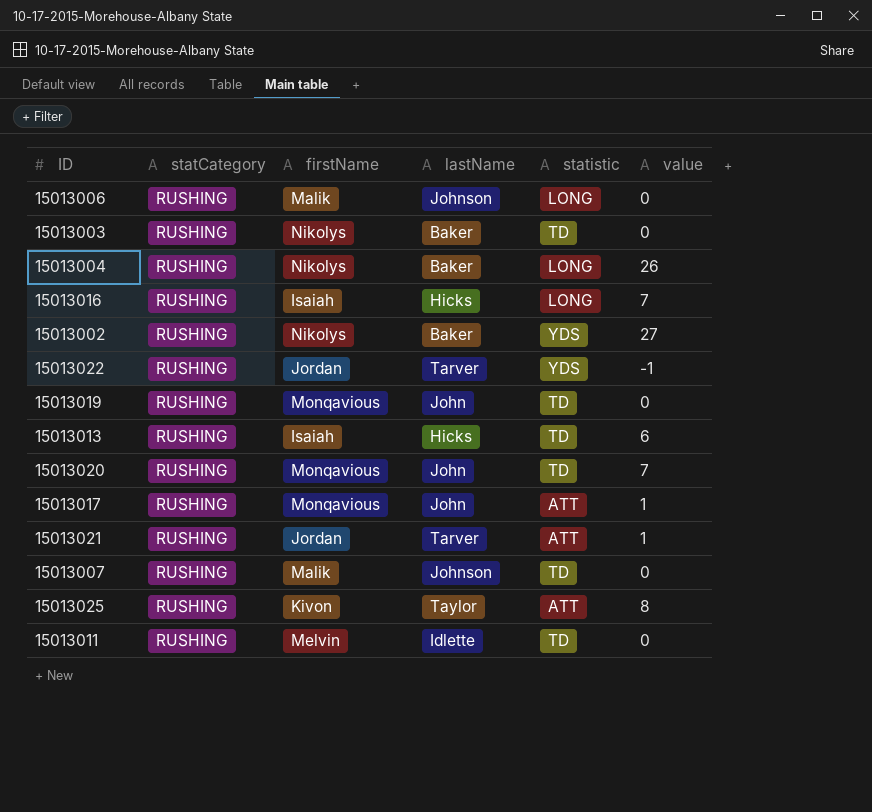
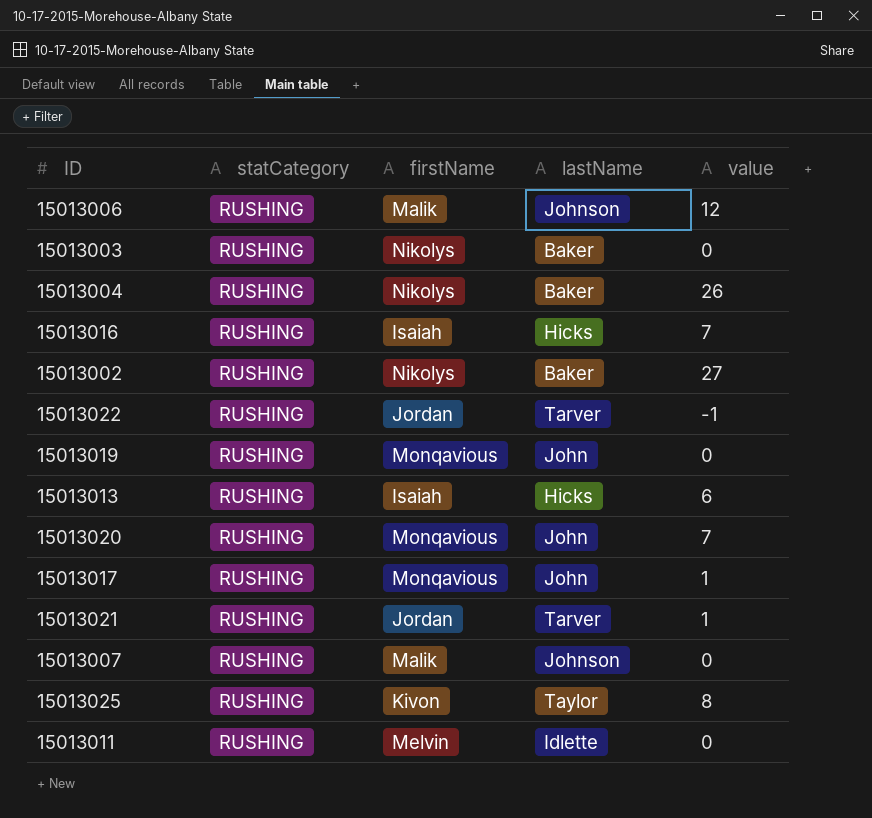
column statistic | position: 5 -> none
15013006 | value: 0 -> 12

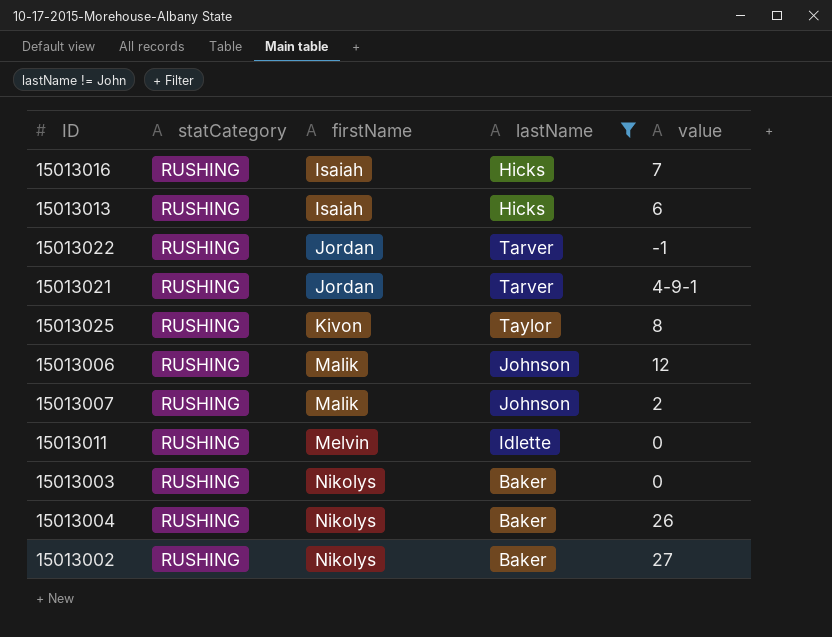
filter: none -> lastName != John
row order: none -> firstName ascending
15013021 | value: 1 -> 4-9-1
15013007 | value: 0 -> 2

